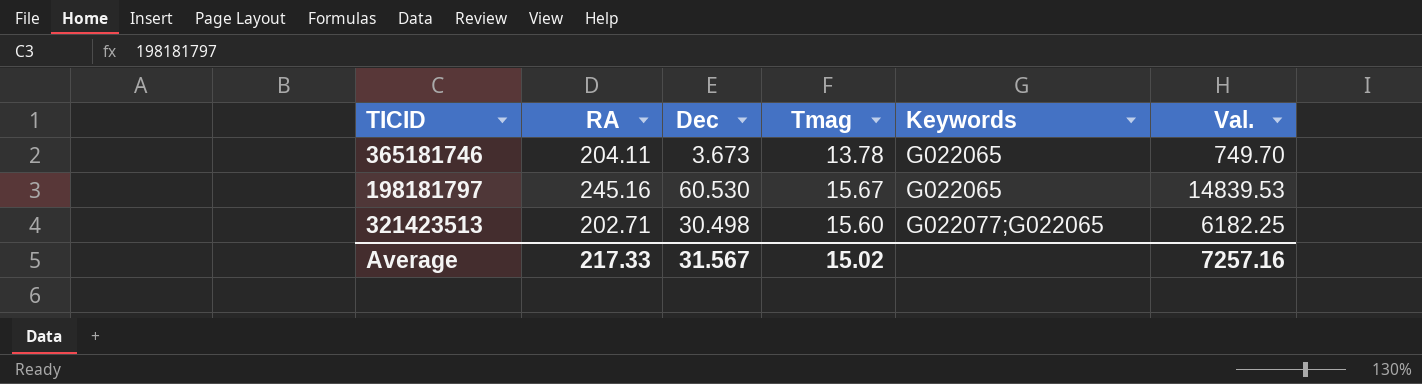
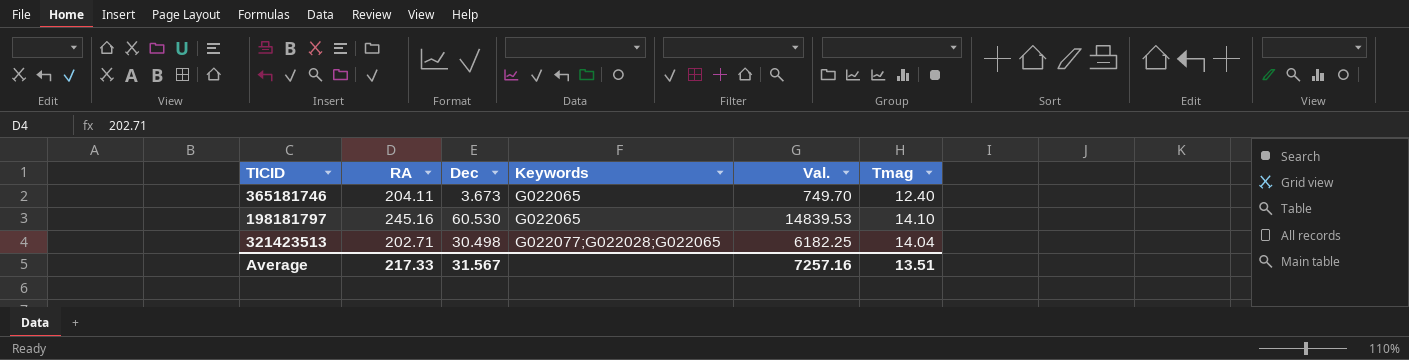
column Tmag | position: 4 -> 6
365181746 | Tmag: 13.78 -> 12.40
198181797 | Tmag: 15.67 -> 14.10
321423513 | Keywords: G022077;G022065 -> G022077;G022028;G022065
321423513 | Tmag: 15.60 -> 14.04
Average | Tmag: 15.02 -> 13.51

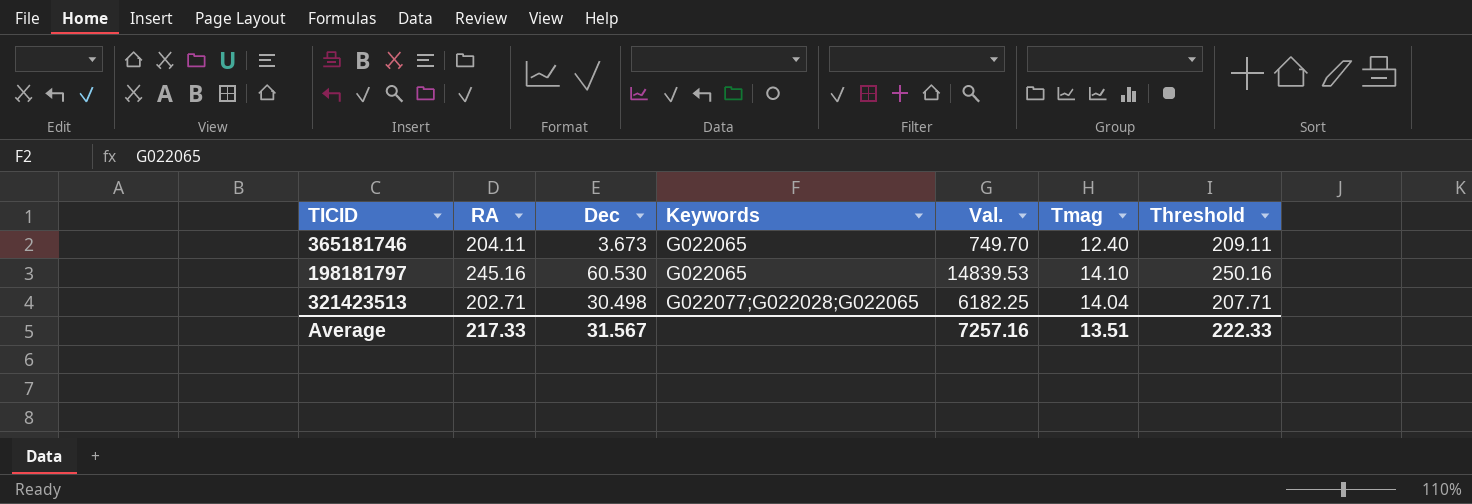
column Threshold | formula: none -> [RA] + 5

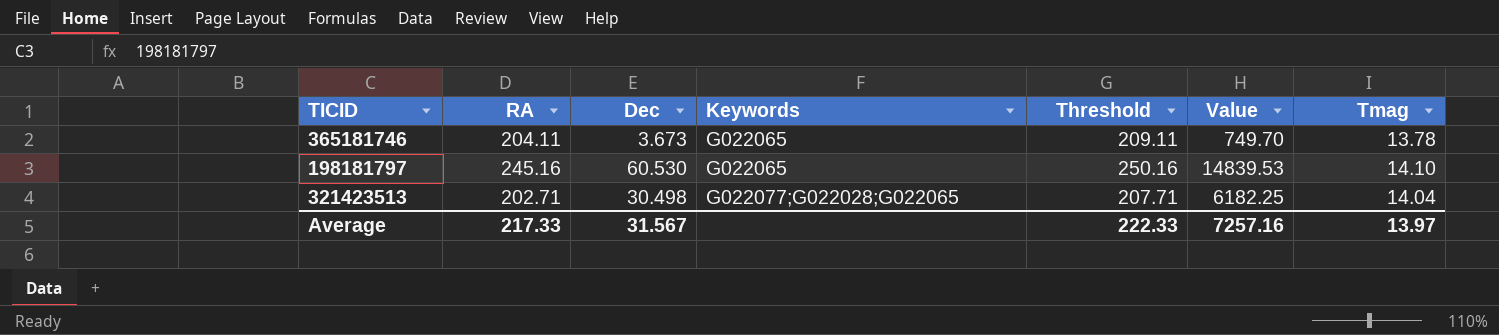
column Threshold | position: 7 -> 5
column name: Val. -> Value
365181746 | Tmag: 12.40 -> 13.78
Average | Tmag: 13.51 -> 13.97

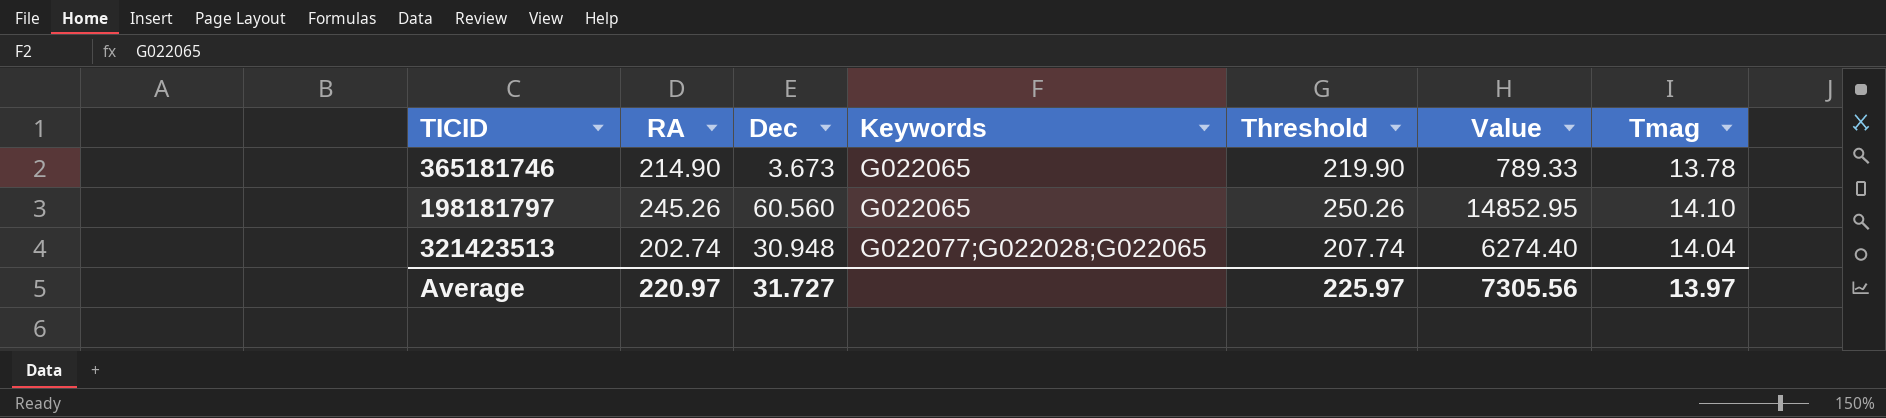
365181746 | RA: 204.11 -> 214.90
365181746 | Threshold: 209.11 -> 219.90
365181746 | Value: 749.70 -> 789.33
198181797 | RA: 245.16 -> 245.26
198181797 | Dec: 60.530 -> 60.560
198181797 | Threshold: 250.16 -> 250.26
198181797 | Value: 14839.53 -> 14852.95
321423513 | RA: 202.71 -> 202.74
321423513 | Dec: 30.498 -> 30.948
321423513 | Threshold: 207.71 -> 207.74
321423513 | Value: 6182.25 -> 6274.40
Average | RA: 217.33 -> 220.97
Average | Dec: 31.567 -> 31.727
Average | Threshold: 222.33 -> 225.97
Average | Value: 7257.16 -> 7305.56

